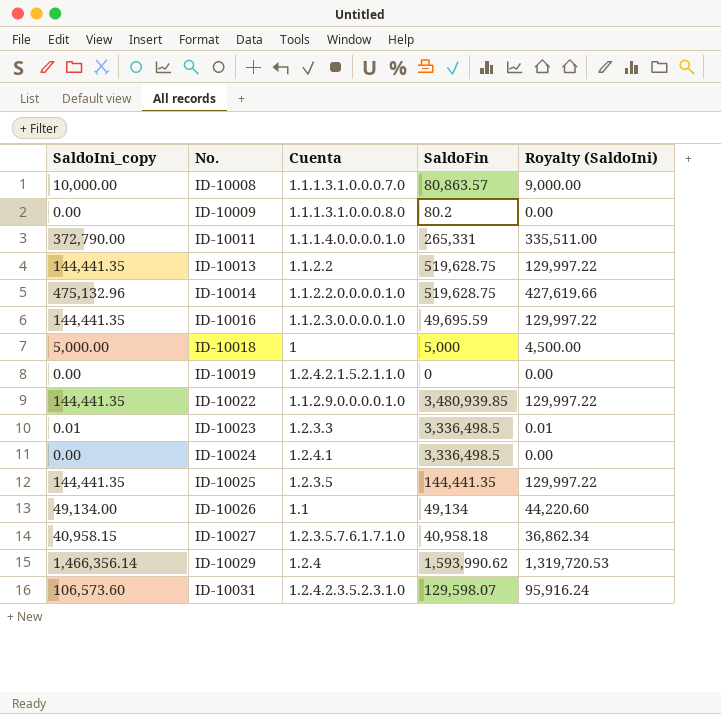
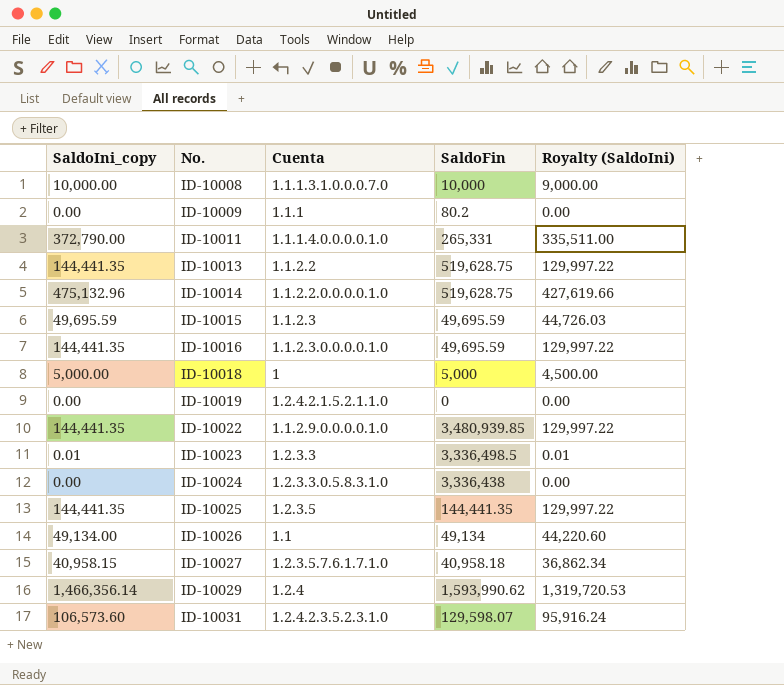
ID-10008 | SaldoFin: 80,863.57 -> 10,000
ID-10009 | Cuenta: 1.1.1.3.1.0.0.0.8.0 -> 1.1.1
row ID-10015: none -> 49,695.59 | 1.1.2.3 | 49,695.59 | 44,726.03
ID-10024 | Cuenta: 1.2.4.1 -> 1.2.3.3.0.5.8.3.1.0
ID-10024 | SaldoFin: 3,336,498.5 -> 3,336,438

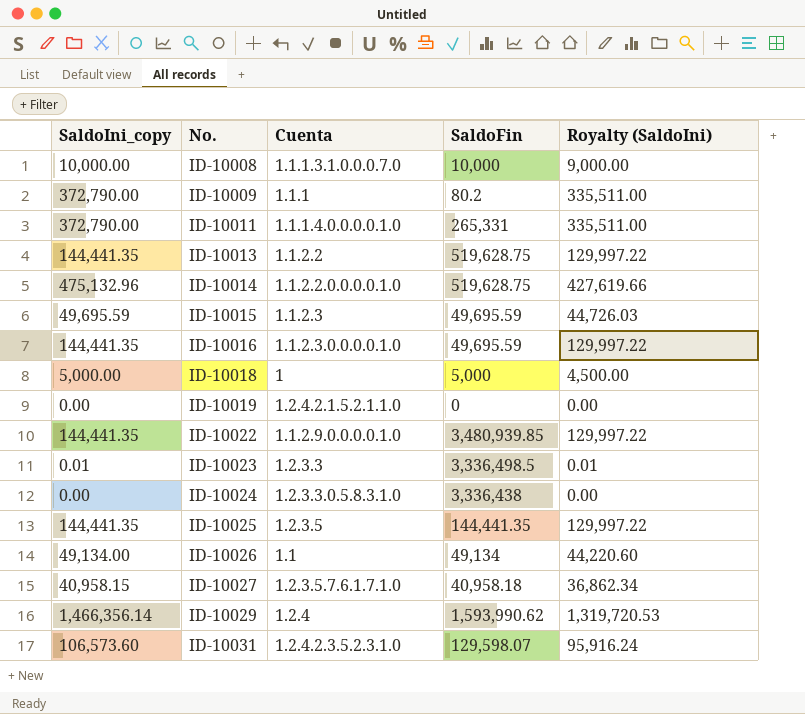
ID-10009 | SaldoIni_copy: 0.00 -> 372,790.00
ID-10009 | Royalty (SaldoIni): 0.00 -> 335,511.00

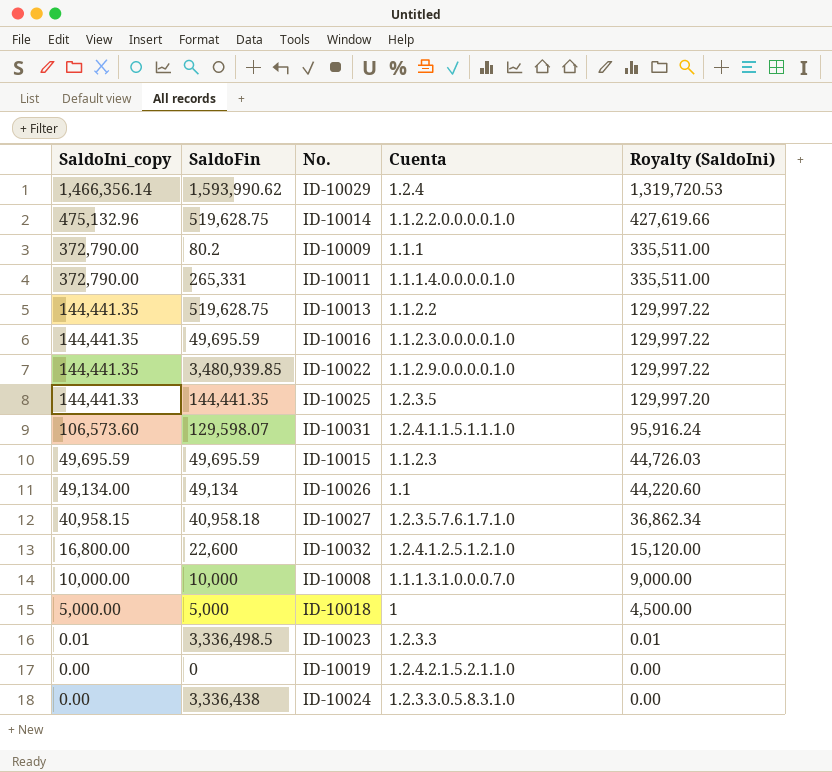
row order: No. ascending -> SaldoIni_copy descending
column SaldoFin | position: 4 -> 2
ID-10025 | SaldoIni_copy: 144,441.35 -> 144,441.33
ID-10025 | Royalty (SaldoIni): 129,997.22 -> 129,997.20
ID-10031 | Cuenta: 1.2.4.2.3.5.2.3.1.0 -> 1.2.4.1.1.5.1.1.1.0
row ID-10032: none -> 16,800.00 | 22,600 | 1.2.4.1.2.5.1.2.1.0 | 15,120.00

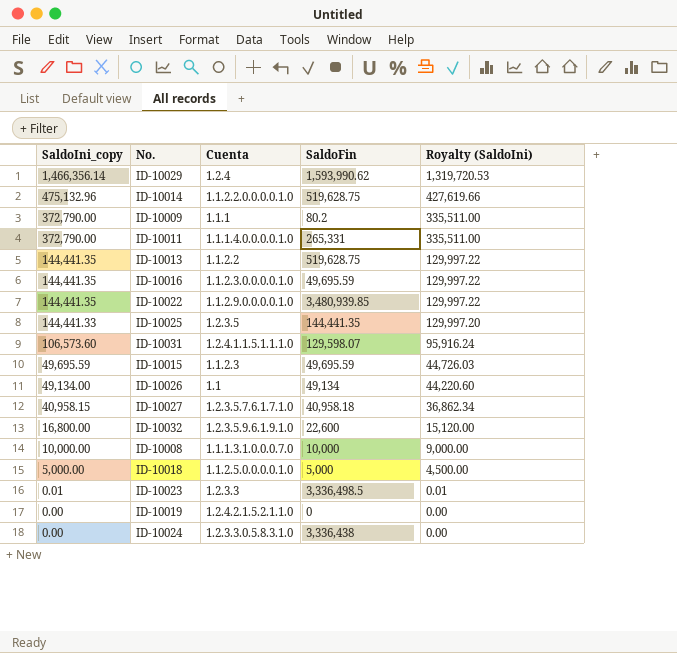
column SaldoFin | position: 2 -> 4
ID-10032 | Cuenta: 1.2.4.1.2.5.1.2.1.0 -> 1.2.3.5.9.6.1.9.1.0
ID-10018 | Cuenta: 1 -> 1.1.2.5.0.0.0.0.1.0

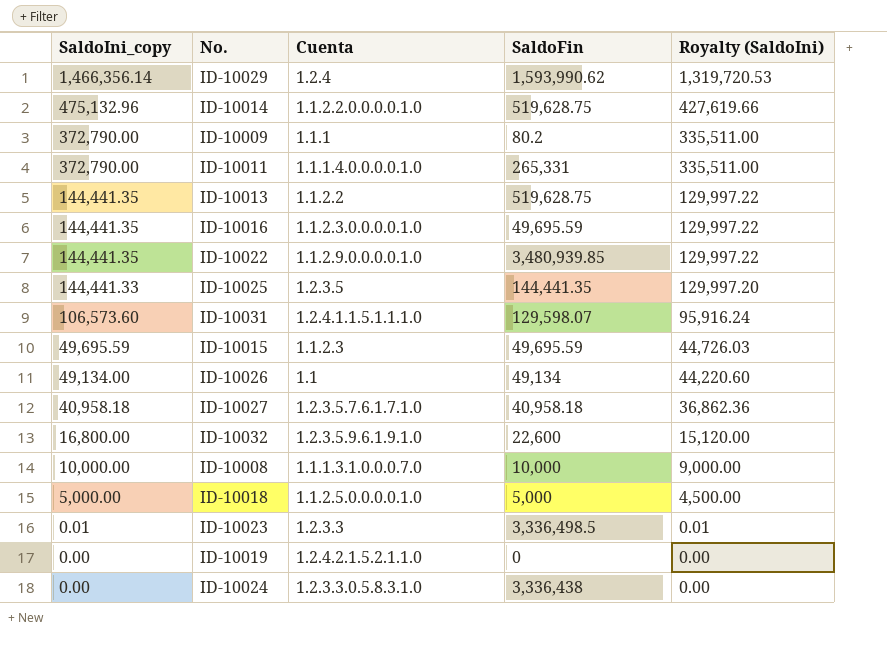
ID-10027 | SaldoIni_copy: 40,958.15 -> 40,958.18
ID-10027 | Royalty (SaldoIni): 36,862.34 -> 36,862.36

